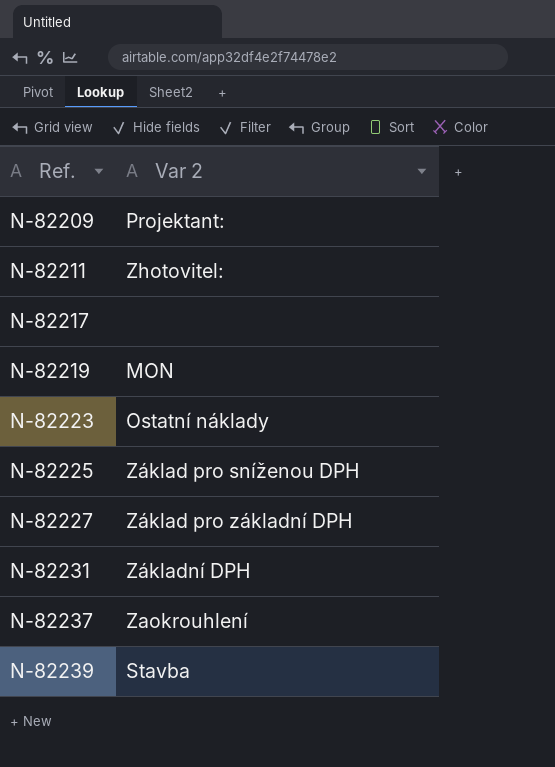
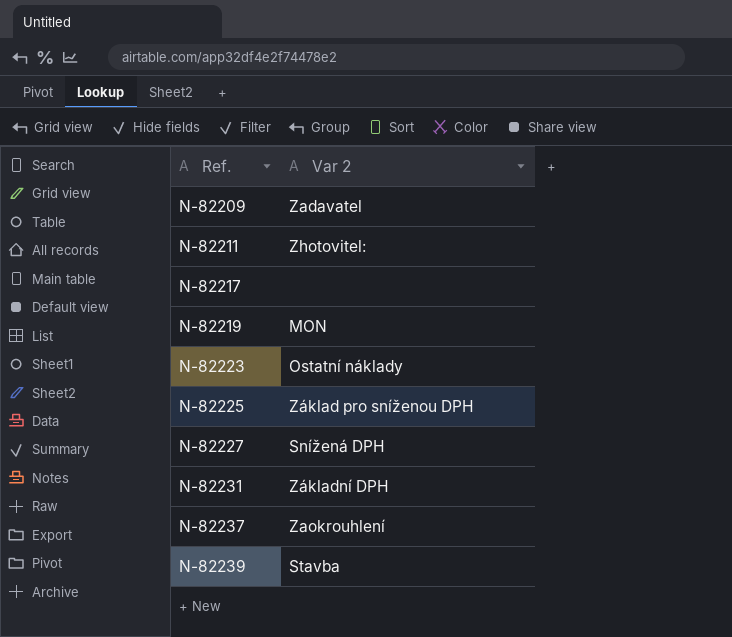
N-82209 | Var 2: Projektant: -> Zadavatel
N-82227 | Var 2: Základ pro základní DPH -> Snížená DPH

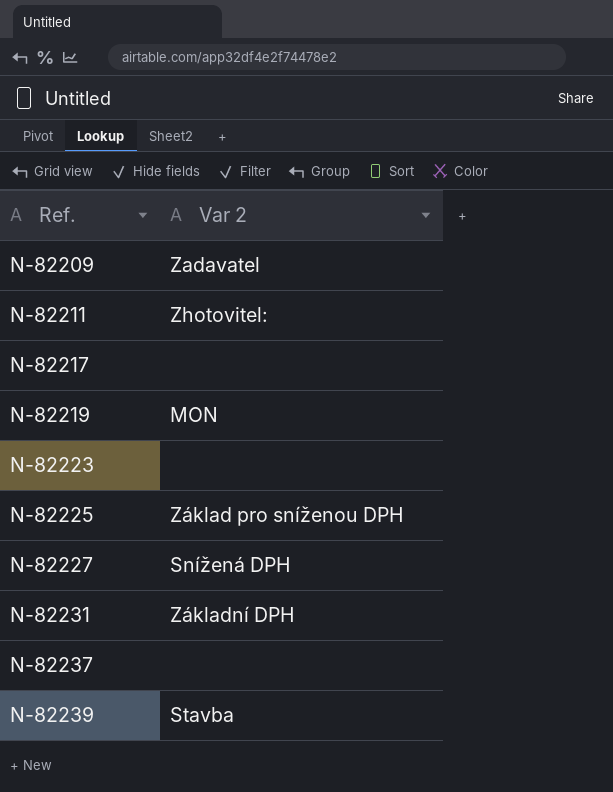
N-82223 | Var 2: Ostatní náklady -> none
N-82237 | Var 2: Zaokrouhlení -> none

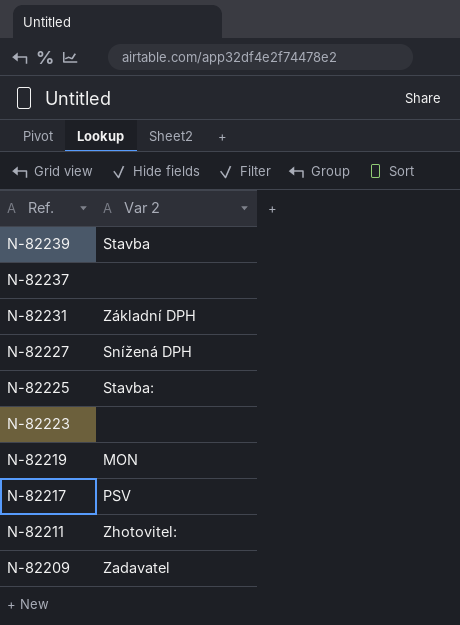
row order: Ref. ascending -> Ref. descending
N-82225 | Var 2: Základ pro sníženou DPH -> Stavba:
N-82217 | Var 2: none -> PSV

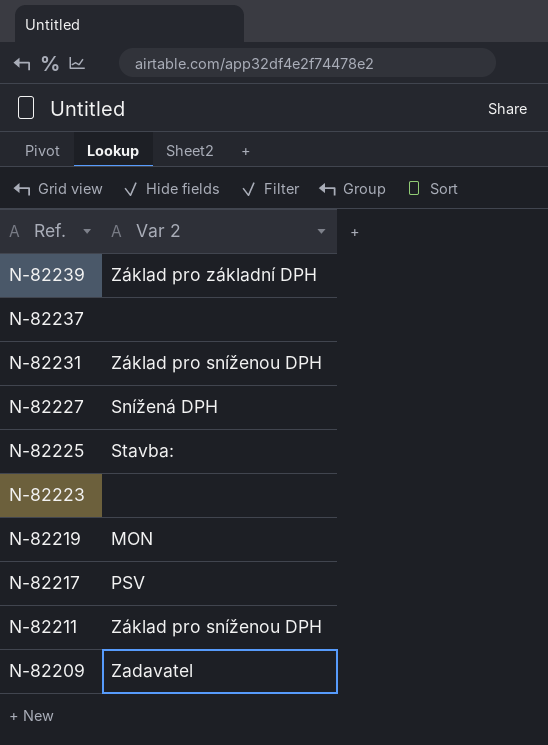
N-82239 | Var 2: Stavba -> Základ pro základní DPH
N-82231 | Var 2: Základní DPH -> Základ pro sníženou DPH
N-82211 | Var 2: Zhotovitel: -> Základ pro sníženou DPH

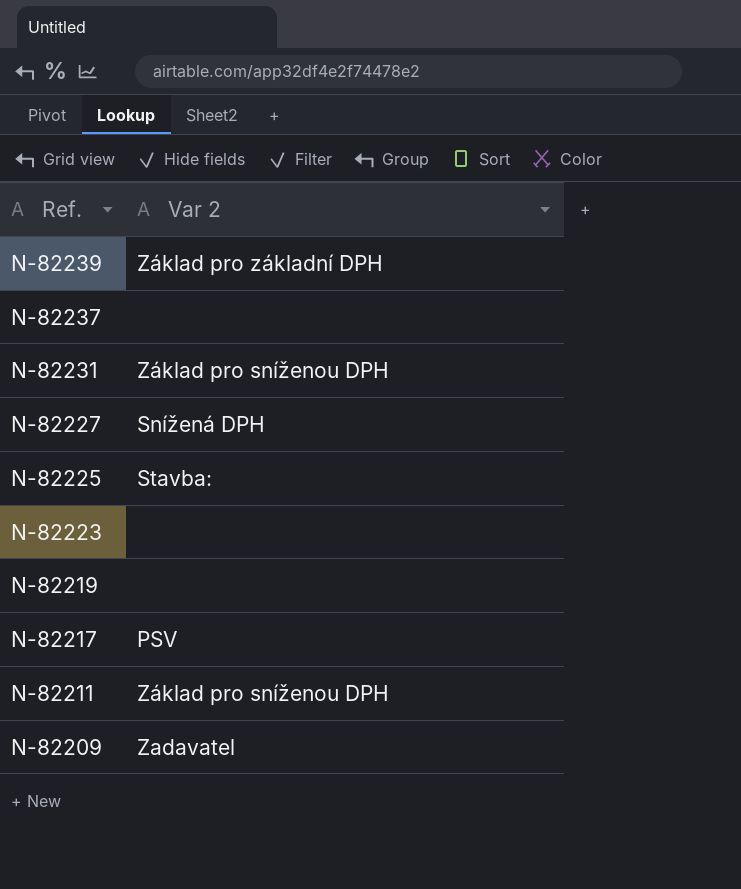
N-82219 | Var 2: MON -> none

